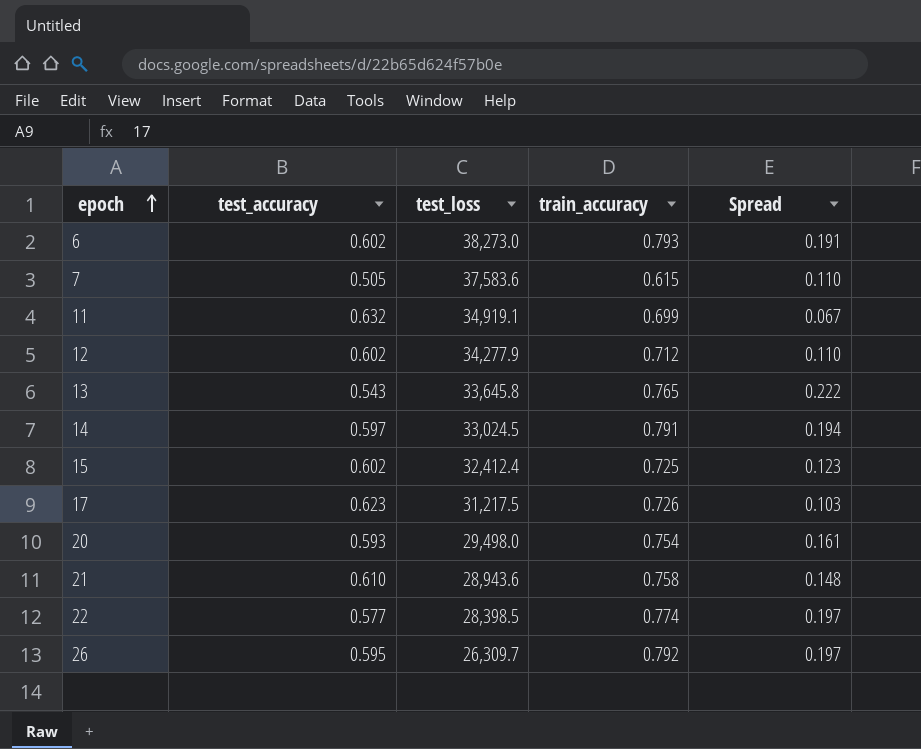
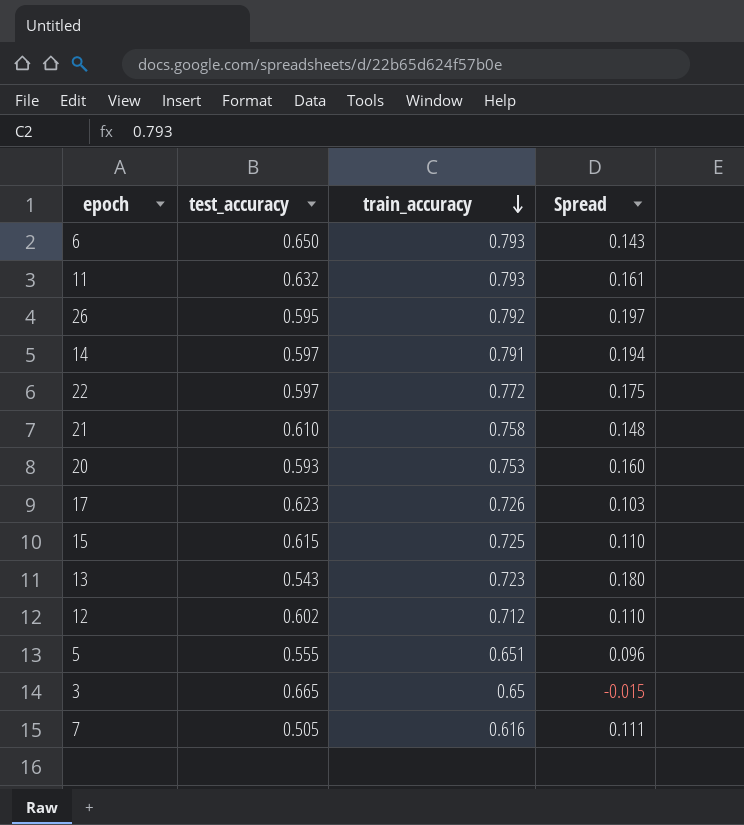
row order: epoch ascending -> train_accuracy descending
column test_loss | position: 3 -> none
6 | test_accuracy: 0.602 -> 0.650
6 | Spread: 0.191 -> 0.143
11 | train_accuracy: 0.699 -> 0.793
11 | Spread: 0.067 -> 0.161
22 | test_accuracy: 0.577 -> 0.597
22 | train_accuracy: 0.774 -> 0.772
22 | Spread: 0.197 -> 0.175
20 | train_accuracy: 0.754 -> 0.753
20 | Spread: 0.161 -> 0.160
15 | test_accuracy: 0.602 -> 0.615
15 | Spread: 0.123 -> 0.110
13 | train_accuracy: 0.765 -> 0.723
13 | Spread: 0.222 -> 0.180
row 5: none -> 0.555 | 0.651 | 0.096
row 3: none -> 0.665 | 0.65 | -0.015
7 | train_accuracy: 0.615 -> 0.616
7 | Spread: 0.110 -> 0.111

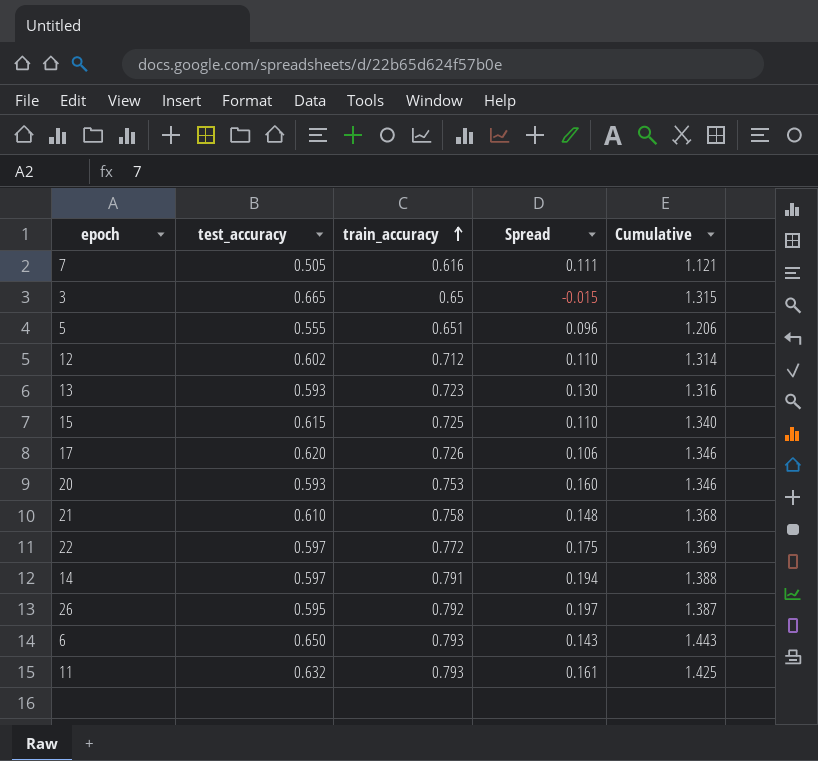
row order: train_accuracy descending -> train_accuracy ascending
column Cumulative | formula: none -> [test_accuracy] + [train_accuracy]
13 | test_accuracy: 0.543 -> 0.593
13 | Spread: 0.180 -> 0.130
17 | test_accuracy: 0.623 -> 0.620
17 | Spread: 0.103 -> 0.106

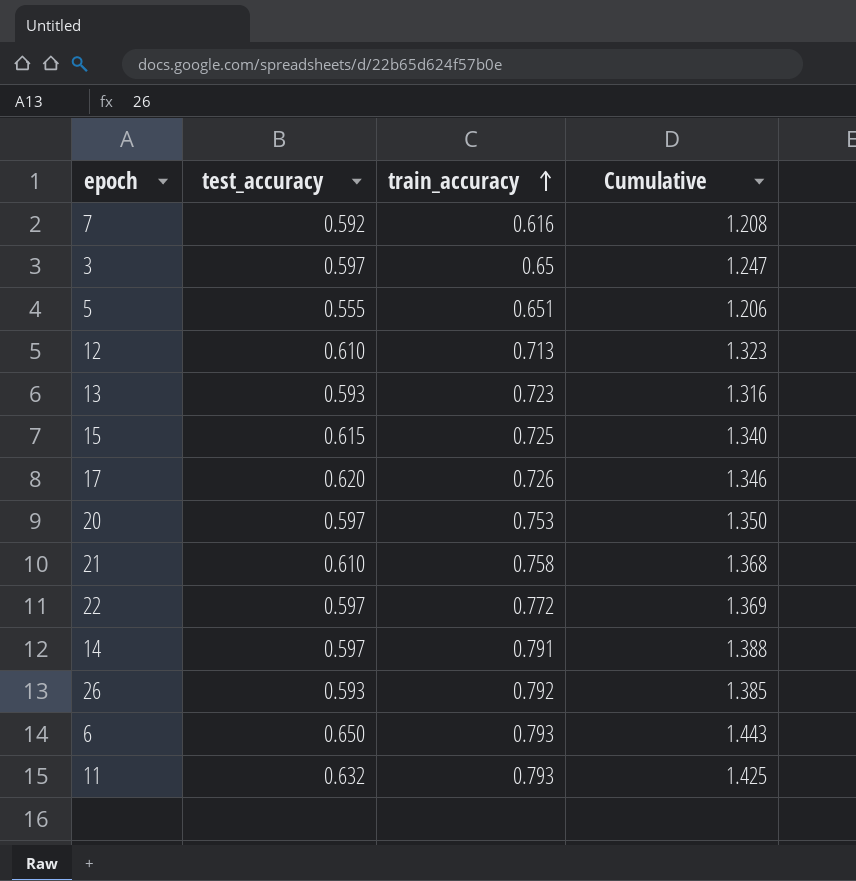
column Spread | formula: [train_accuracy] - [test_accuracy] -> none
7 | test_accuracy: 0.505 -> 0.592
7 | Cumulative: 1.121 -> 1.208
3 | test_accuracy: 0.665 -> 0.597
3 | Cumulative: 1.315 -> 1.247
12 | test_accuracy: 0.602 -> 0.610
12 | train_accuracy: 0.712 -> 0.713
12 | Cumulative: 1.314 -> 1.323
20 | test_accuracy: 0.593 -> 0.597
20 | Cumulative: 1.346 -> 1.350
26 | test_accuracy: 0.595 -> 0.593
26 | Cumulative: 1.387 -> 1.385

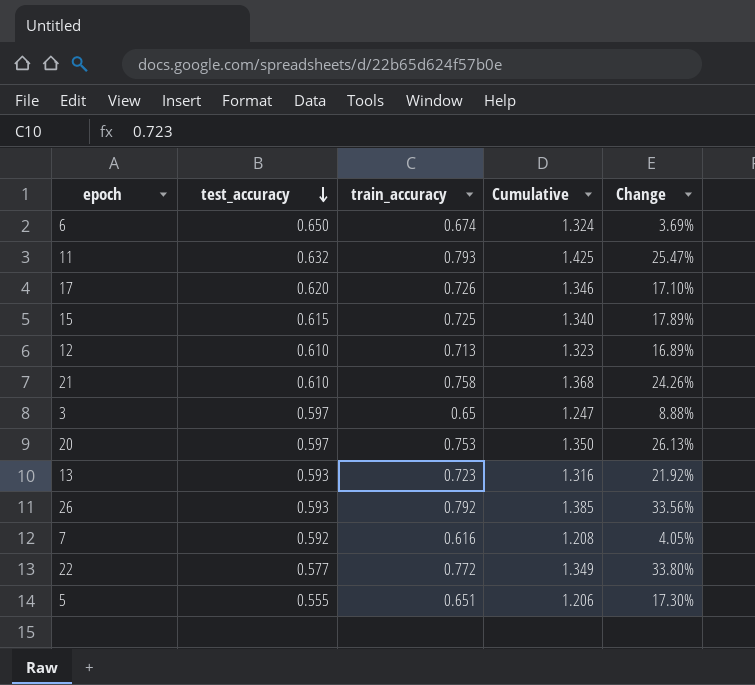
row order: train_accuracy ascending -> test_accuracy descending
column Change | formula: none -> ([train_accuracy] - [test_accuracy]) / [test_accuracy]
row 14: 0.597 | 0.791 | 1.388 -> none
6 | train_accuracy: 0.793 -> 0.674
6 | Cumulative: 1.443 -> 1.324
22 | test_accuracy: 0.597 -> 0.577
22 | Cumulative: 1.369 -> 1.349

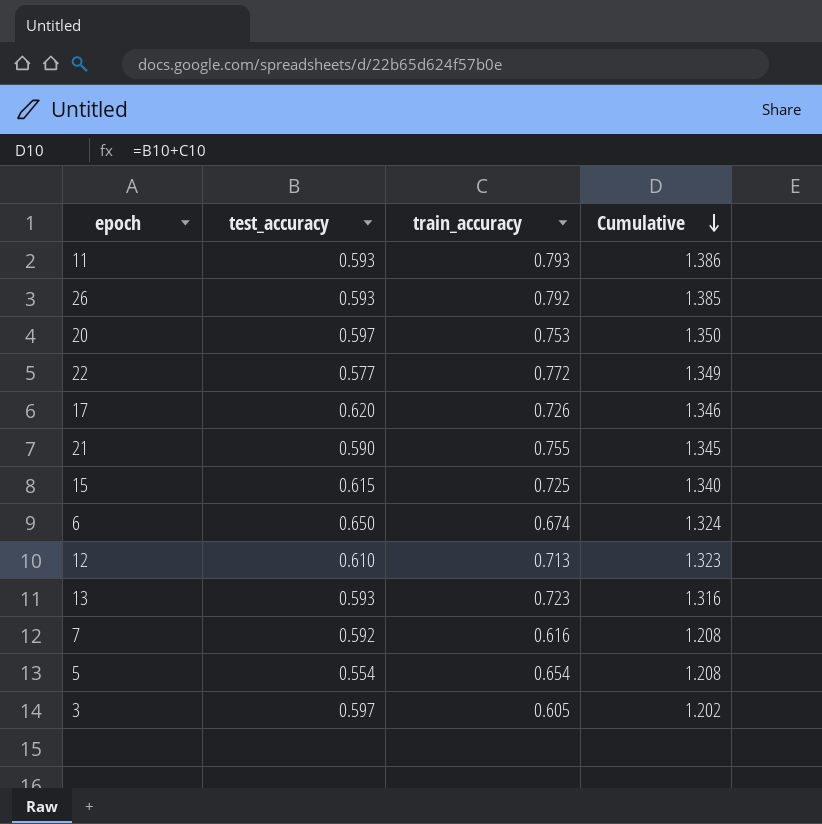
row order: test_accuracy descending -> Cumulative descending
column Change | formula: ([train_accuracy] - [test_accuracy]) / [test_accuracy] -> none
11 | test_accuracy: 0.632 -> 0.593
11 | Cumulative: 1.425 -> 1.386
21 | test_accuracy: 0.610 -> 0.590
21 | train_accuracy: 0.758 -> 0.755
21 | Cumulative: 1.368 -> 1.345
5 | test_accuracy: 0.555 -> 0.554
5 | train_accuracy: 0.651 -> 0.654
5 | Cumulative: 1.206 -> 1.208
3 | train_accuracy: 0.65 -> 0.605
3 | Cumulative: 1.247 -> 1.202

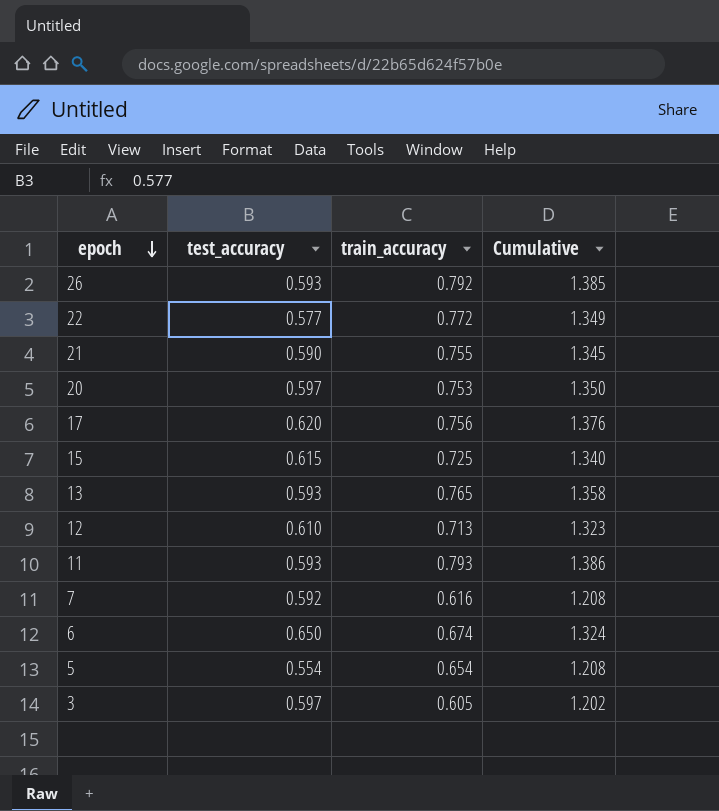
row order: Cumulative descending -> epoch descending
17 | train_accuracy: 0.726 -> 0.756
17 | Cumulative: 1.346 -> 1.376
13 | train_accuracy: 0.723 -> 0.765
13 | Cumulative: 1.316 -> 1.358

